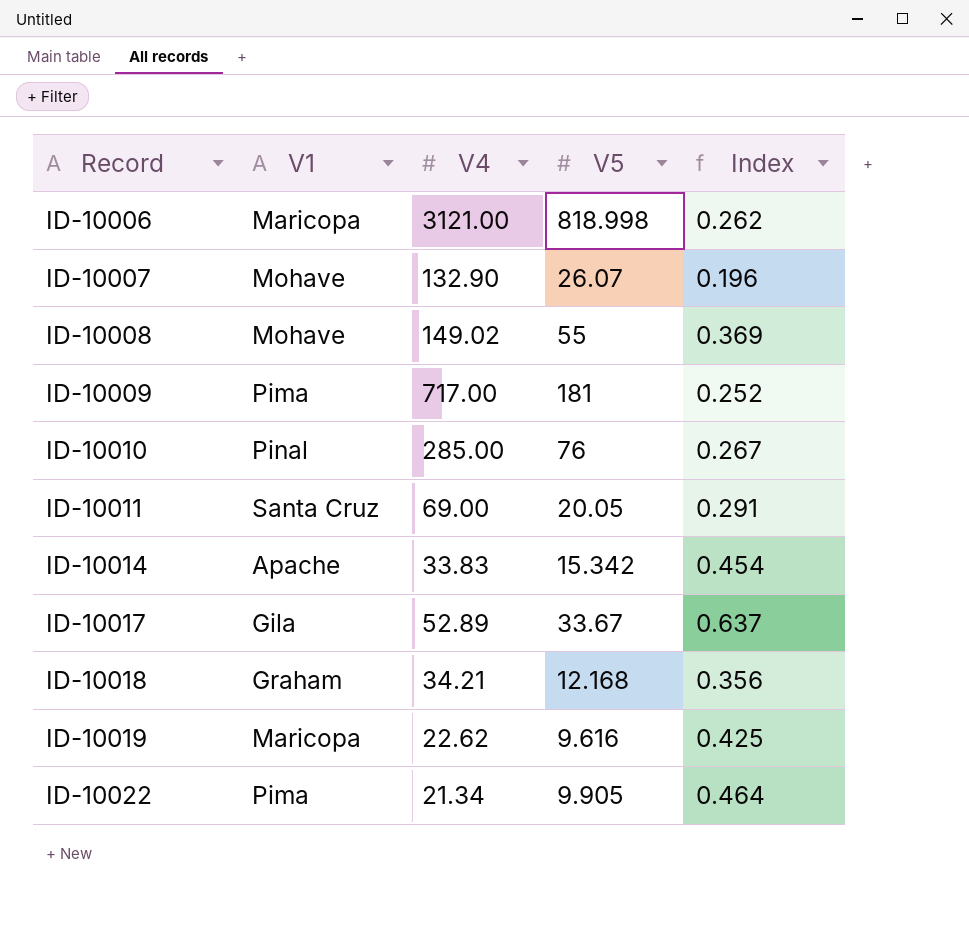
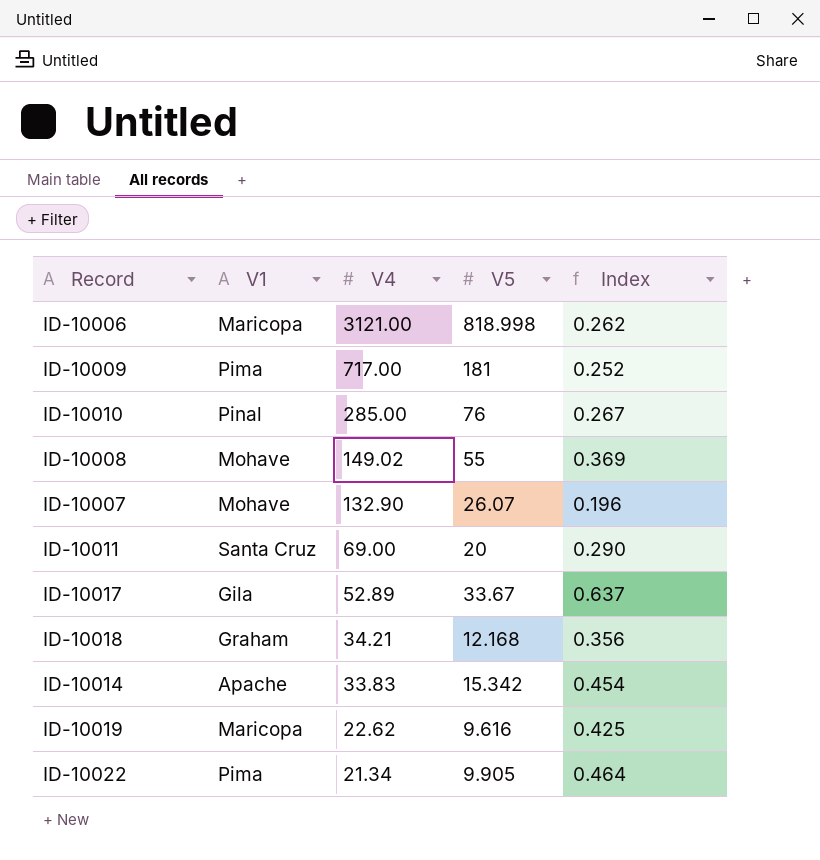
row order: Record ascending -> V4 descending
ID-10011 | V5: 20.05 -> 20
ID-10011 | Index: 0.291 -> 0.290

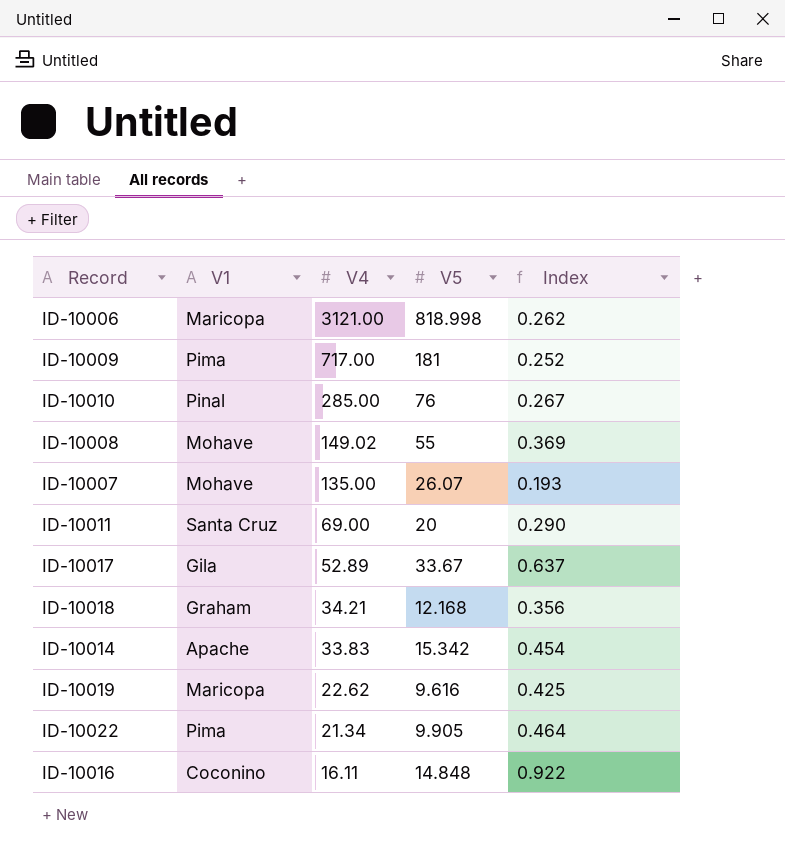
ID-10007 | V4: 132.90 -> 135.00
ID-10007 | Index: 0.196 -> 0.193
row ID-10016: none -> Coconino | 16.11 | 14.848 | 0.922

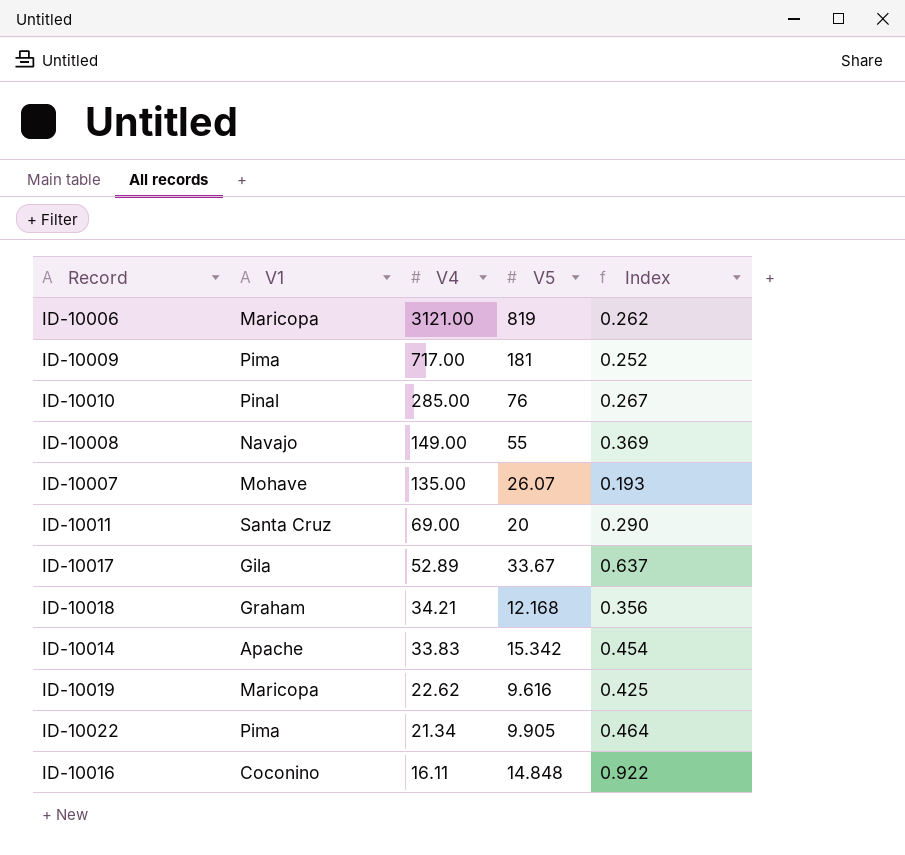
ID-10006 | V5: 818.998 -> 819
ID-10008 | V1: Mohave -> Navajo
ID-10008 | V4: 149.02 -> 149.00

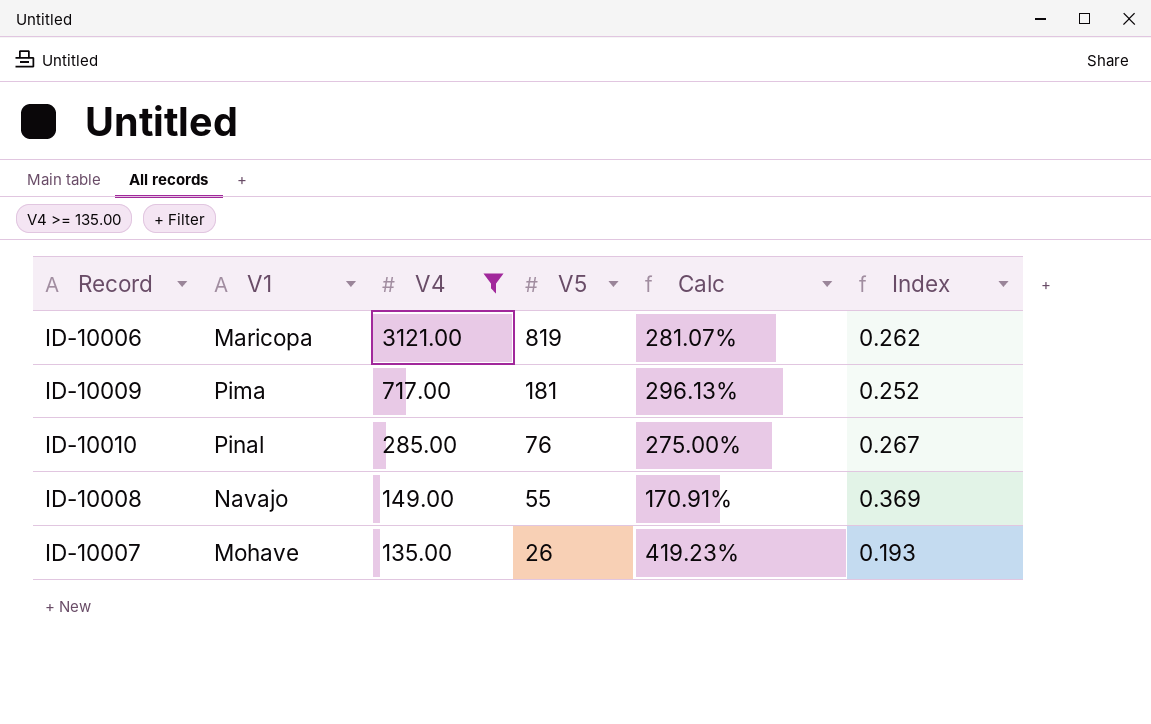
filter: none -> V4 >= 135.00
column Calc | formula: none -> ([V4] - [V5]) / [V5]
ID-10007 | V5: 26.07 -> 26

